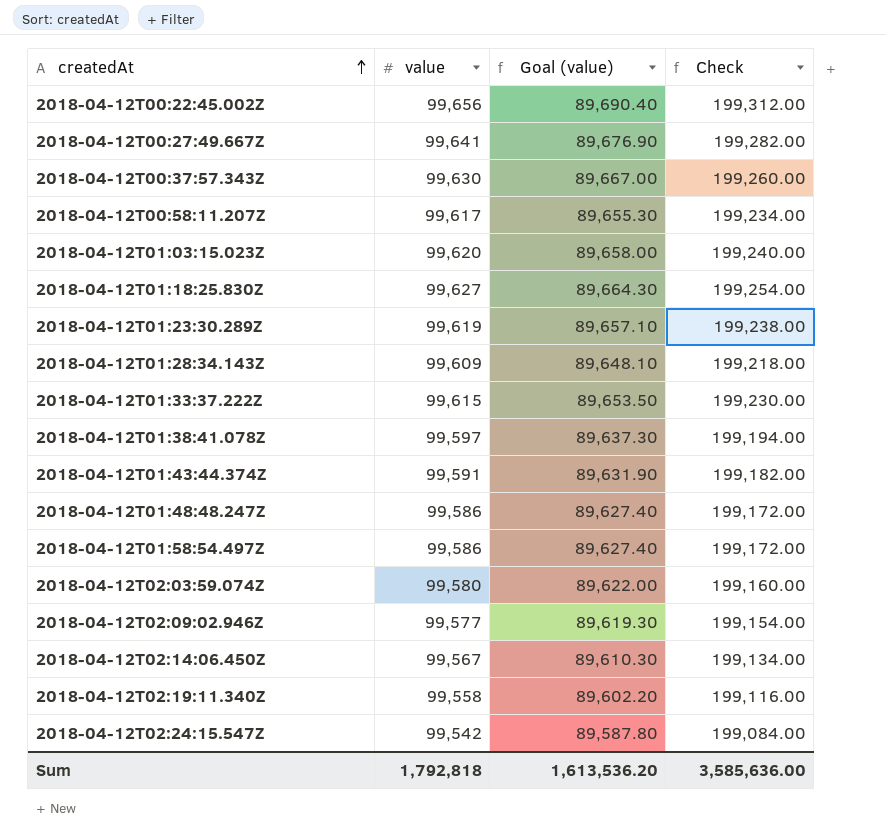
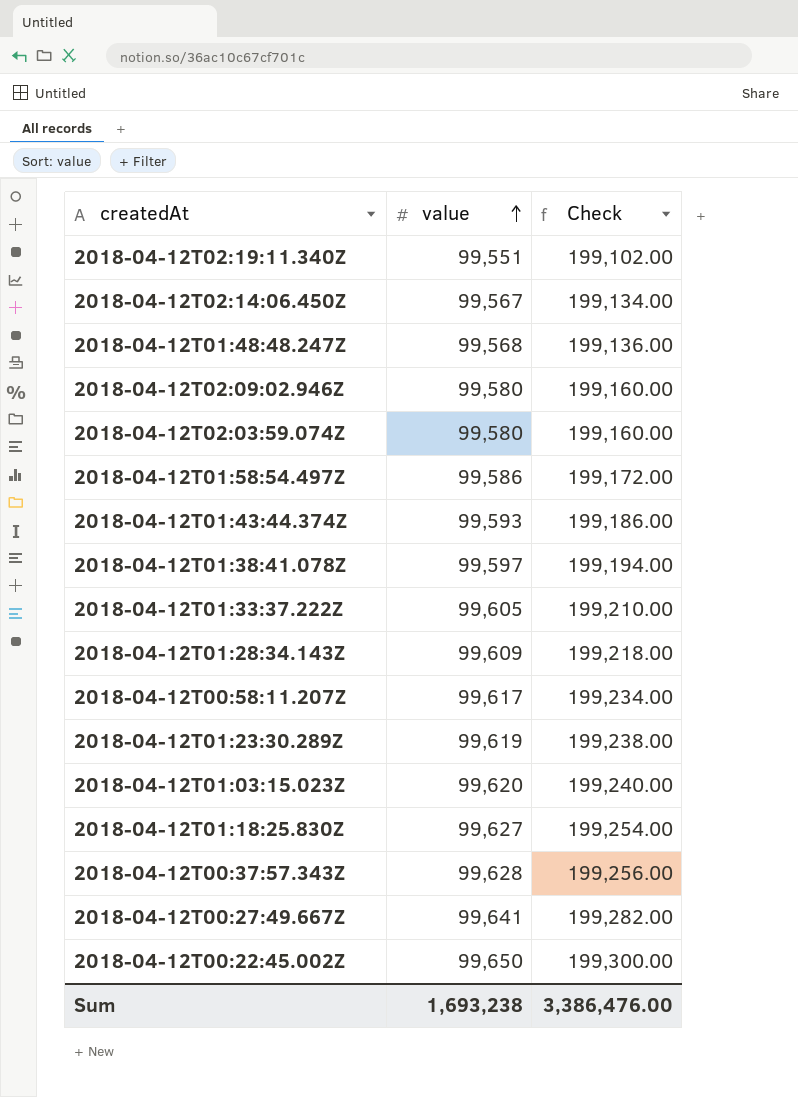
row order: createdAt ascending -> value ascending
column Goal (value) | formula: [value] * 0.9 -> none
row 2018-04-12T02:24:15.547Z: 99,542 | 89,587.80 | 199,084.00 -> none
2018-04-12T02:19:11.340Z | value: 99,558 -> 99,551
2018-04-12T02:19:11.340Z | Check: 199,116.00 -> 199,102.00
2018-04-12T01:48:48.247Z | value: 99,586 -> 99,568
2018-04-12T01:48:48.247Z | Check: 199,172.00 -> 199,136.00
2018-04-12T02:09:02.946Z | value: 99,577 -> 99,580
2018-04-12T02:09:02.946Z | Check: 199,154.00 -> 199,160.00
2018-04-12T01:43:44.374Z | value: 99,591 -> 99,593
2018-04-12T01:43:44.374Z | Check: 199,182.00 -> 199,186.00
2018-04-12T01:33:37.222Z | value: 99,615 -> 99,605
2018-04-12T01:33:37.222Z | Check: 199,230.00 -> 199,210.00
2018-04-12T00:37:57.343Z | value: 99,630 -> 99,628
2018-04-12T00:37:57.343Z | Check: 199,260.00 -> 199,256.00
2018-04-12T00:22:45.002Z | value: 99,656 -> 99,650
2018-04-12T00:22:45.002Z | Check: 199,312.00 -> 199,300.00
Sum | value: 1,792,818 -> 1,693,238
Sum | Check: 3,585,636.00 -> 3,386,476.00

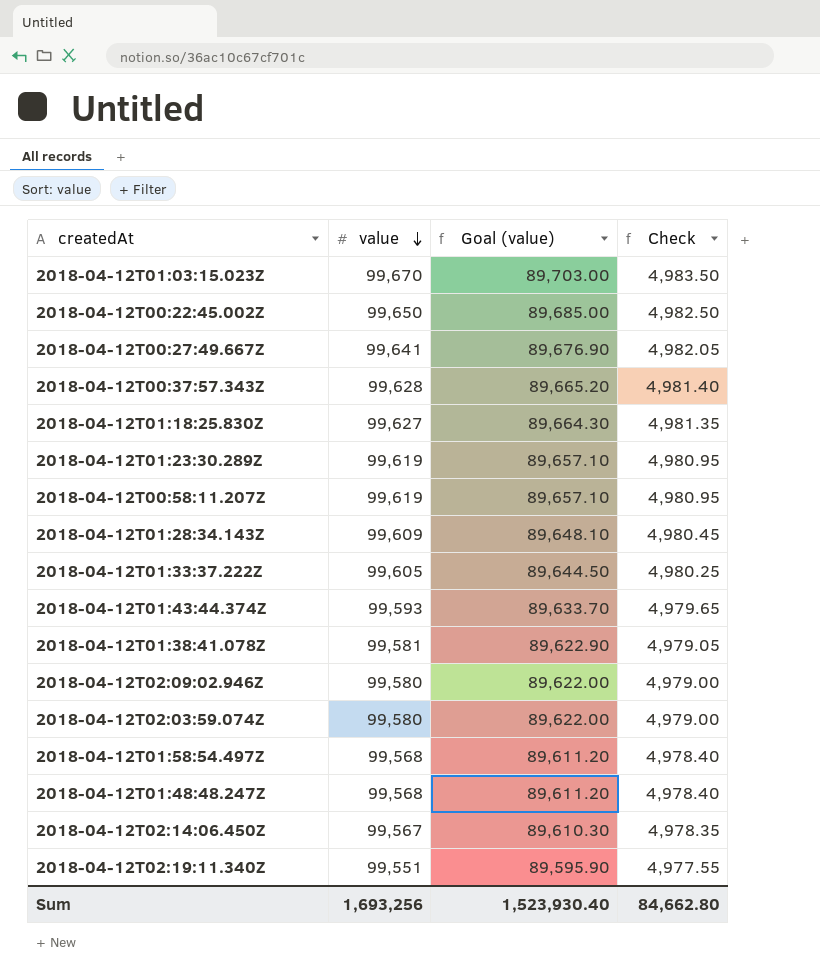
row order: value ascending -> value descending
column Goal (value) | formula: none -> [value] * 0.9
column Check | formula: [value] * 2 -> [value] * 0.05
2018-04-12T01:03:15.023Z | value: 99,620 -> 99,670
2018-04-12T00:58:11.207Z | value: 99,617 -> 99,619
2018-04-12T01:38:41.078Z | value: 99,597 -> 99,581
2018-04-12T01:58:54.497Z | value: 99,586 -> 99,568
Sum | value: 1,693,238 -> 1,693,256
Sum | Check: 3,386,476.00 -> 84,662.80

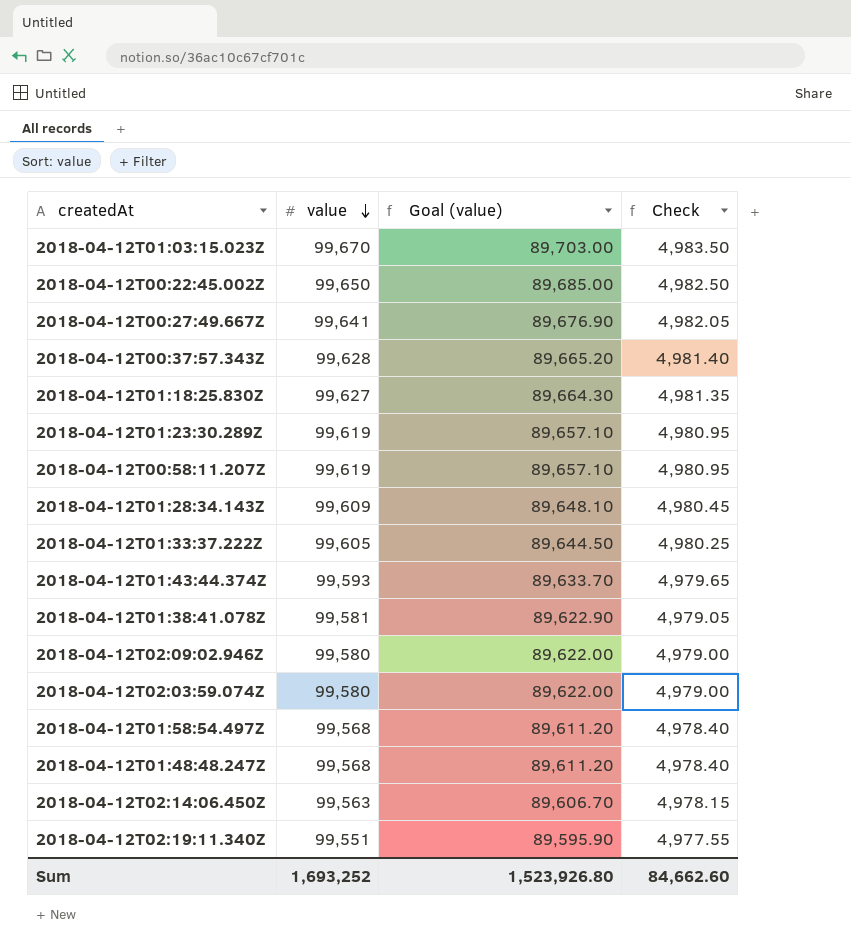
2018-04-12T02:14:06.450Z | value: 99,567 -> 99,563
2018-04-12T02:14:06.450Z | Goal (value): 89,610.30 -> 89,606.70
2018-04-12T02:14:06.450Z | Check: 4,978.35 -> 4,978.15
Sum | value: 1,693,256 -> 1,693,252
Sum | Goal (value): 1,523,930.40 -> 1,523,926.80
Sum | Check: 84,662.80 -> 84,662.60

